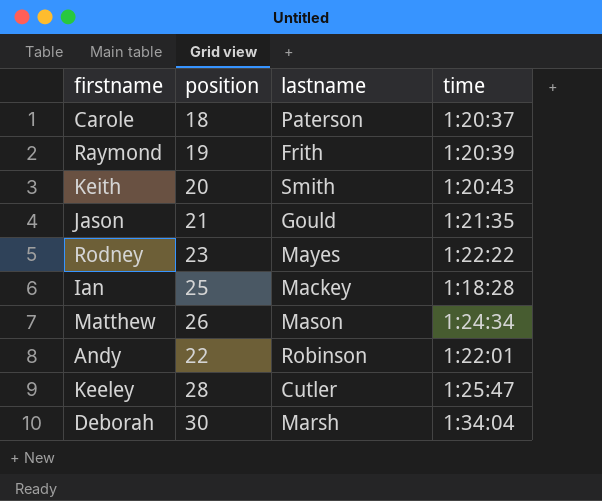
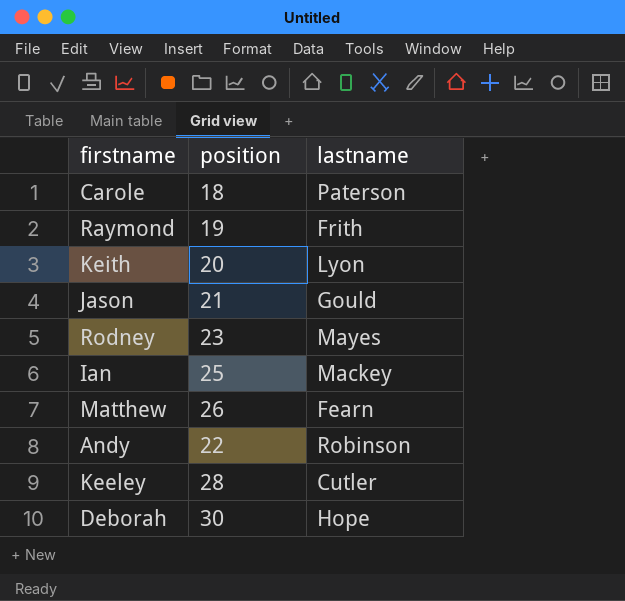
column time | position: 4 -> none
Keith | lastname: Smith -> Lyon
Matthew | lastname: Mason -> Fearn
Deborah | lastname: Marsh -> Hope

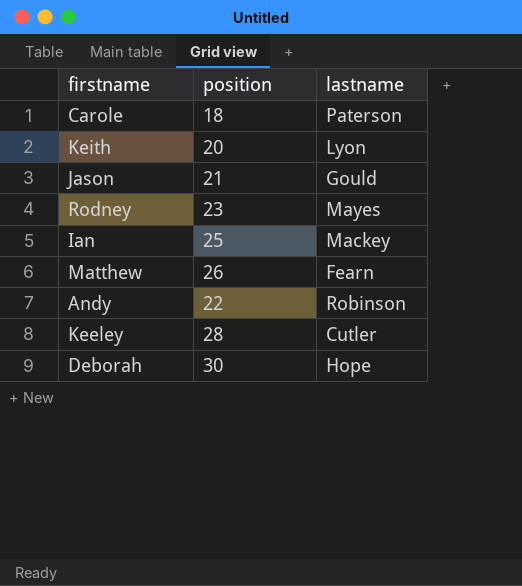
row Raymond: 19 | Frith -> none

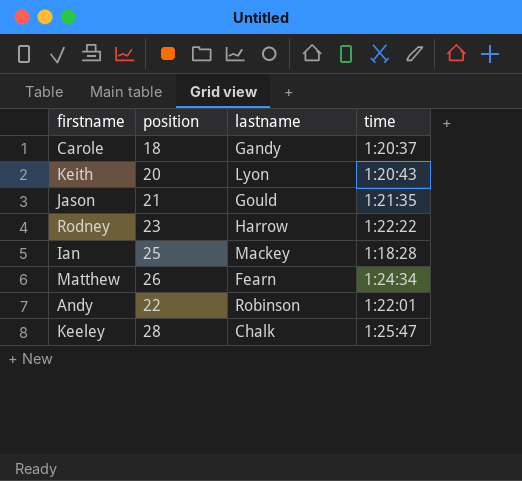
column time | position: none -> 4
row Deborah: 30 | Hope -> none
Carole | lastname: Paterson -> Gandy
Rodney | lastname: Mayes -> Harrow
Keeley | lastname: Cutler -> Chalk

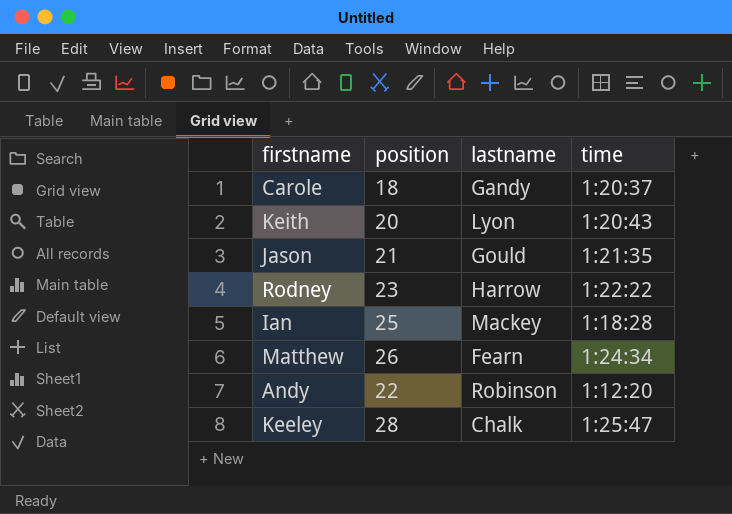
Andy | time: 1:22:01 -> 1:12:20

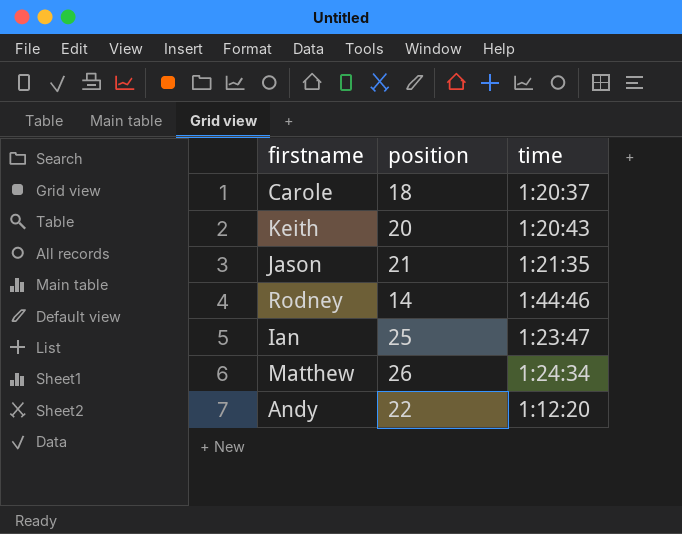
column lastname | position: 3 -> none
row Keeley: 28 | Chalk | 1:25:47 -> none
Rodney | position: 23 -> 14
Rodney | time: 1:22:22 -> 1:44:46
Ian | time: 1:18:28 -> 1:23:47

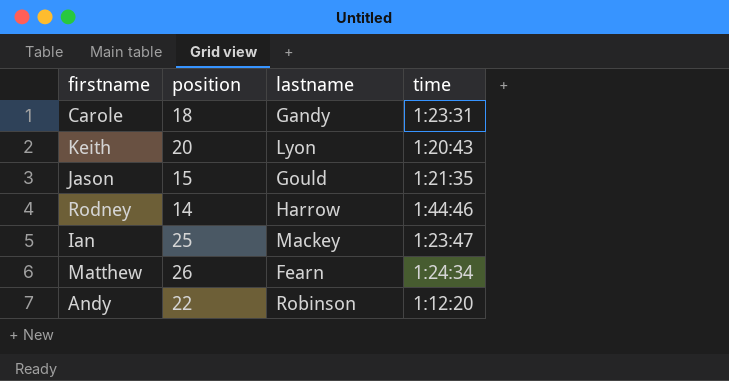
column lastname | position: none -> 3
Carole | time: 1:20:37 -> 1:23:31
Jason | position: 21 -> 15

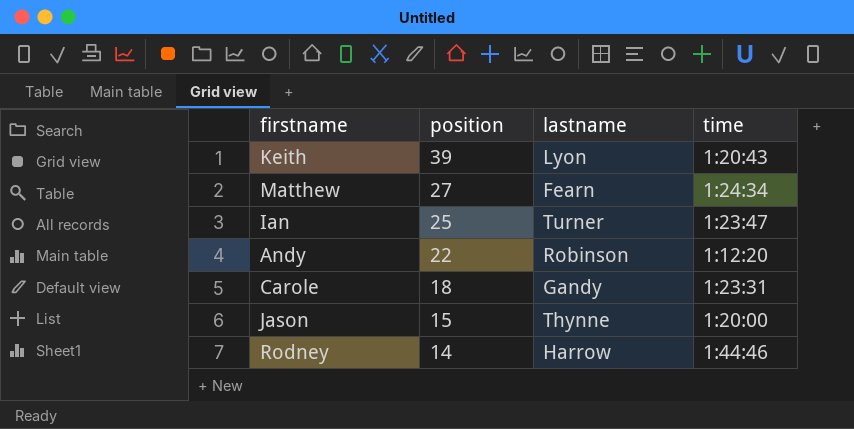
row order: none -> position descending
Keith | position: 20 -> 39
Matthew | position: 26 -> 27
Ian | lastname: Mackey -> Turner
Jason | lastname: Gould -> Thynne
Jason | time: 1:21:35 -> 1:20:00

